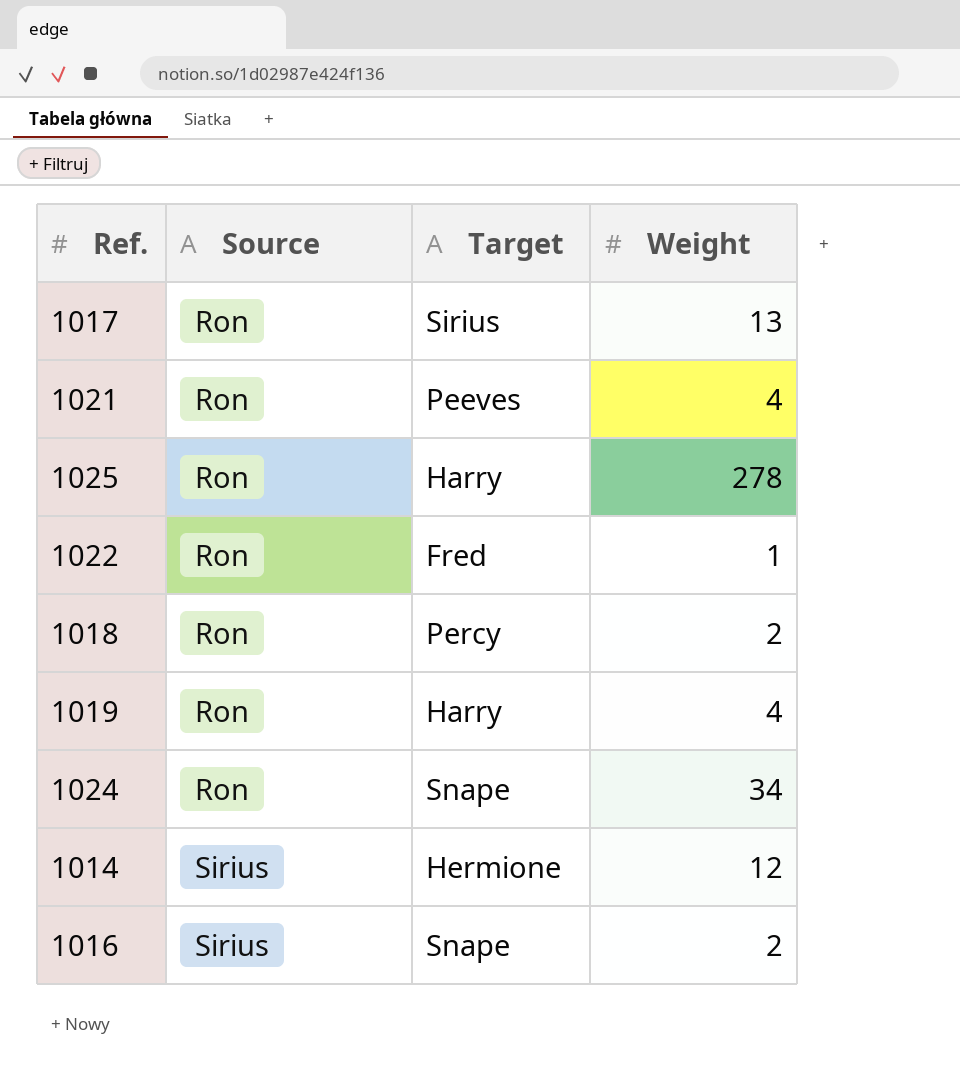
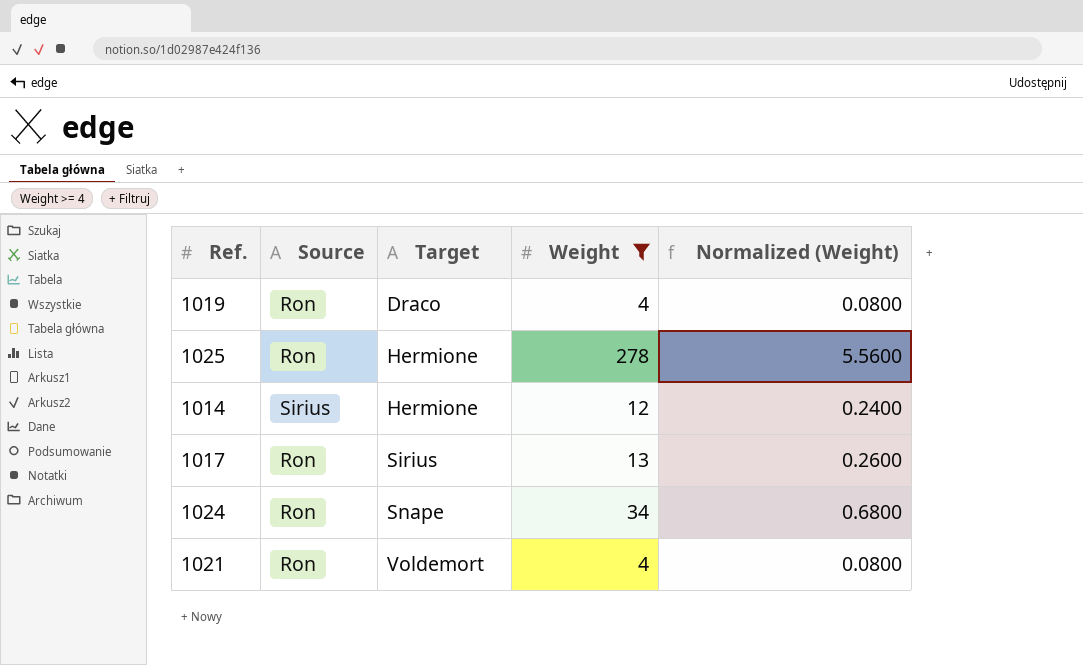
filter: none -> Weight >= 4
row order: Source ascending -> Target ascending
column Normalized (Weight) | formula: none -> [Weight] * 0.02
1019 | Target: Harry -> Draco
1025 | Target: Harry -> Hermione
1021 | Target: Peeves -> Voldemort

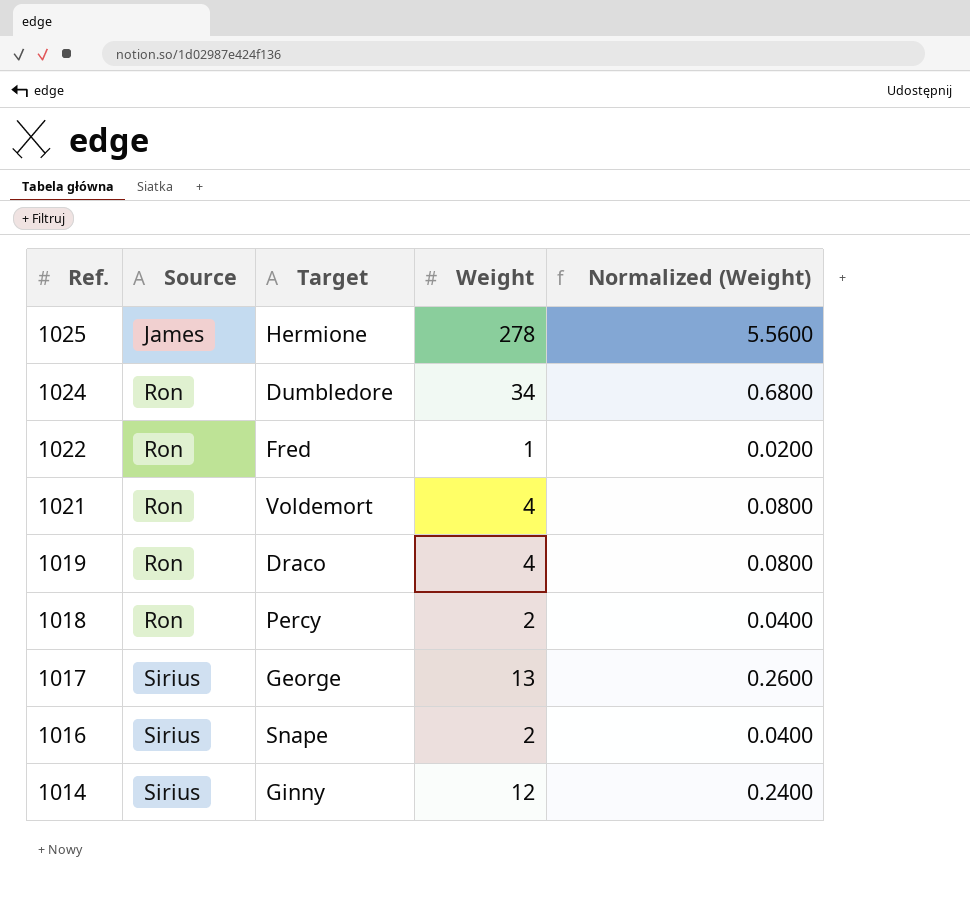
filter: Weight >= 4 -> none
row order: Target ascending -> Ref. descending
1025 | Source: Ron -> James
1024 | Target: Snape -> Dumbledore
1017 | Source: Ron -> Sirius
1017 | Target: Sirius -> George
1014 | Target: Hermione -> Ginny

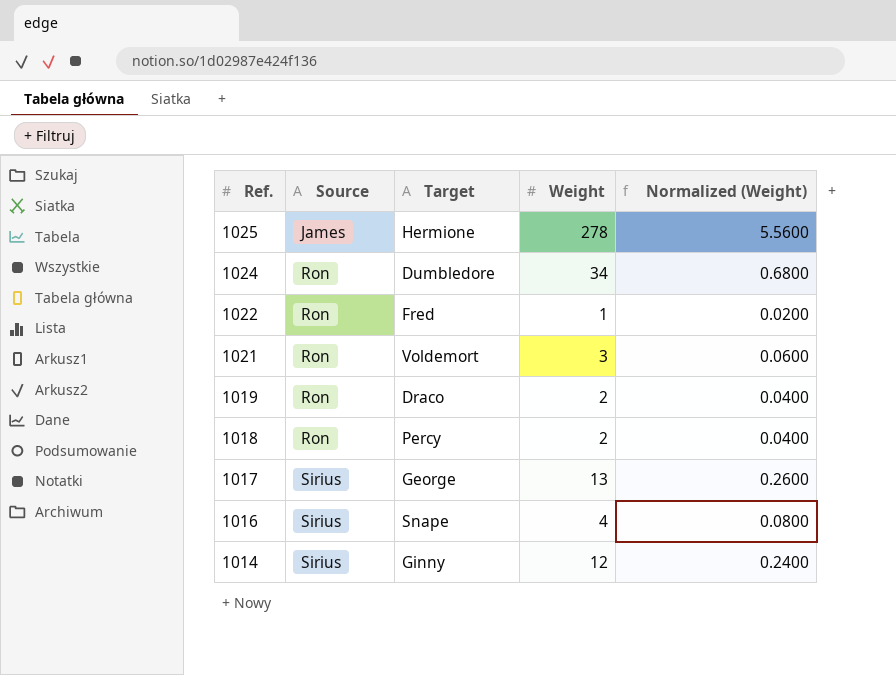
1021 | Weight: 4 -> 3
1021 | Normalized (Weight): 0.0800 -> 0.0600
1019 | Weight: 4 -> 2
1019 | Normalized (Weight): 0.0800 -> 0.0400
1016 | Weight: 2 -> 4
1016 | Normalized (Weight): 0.0400 -> 0.0800

